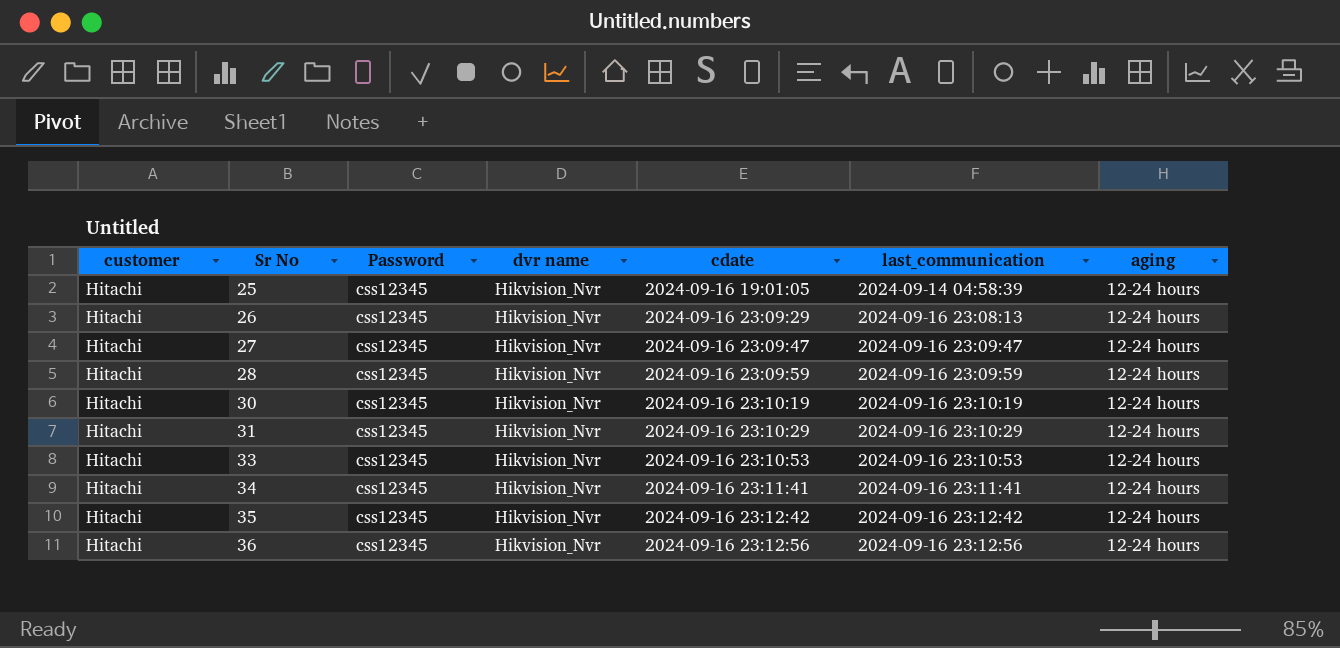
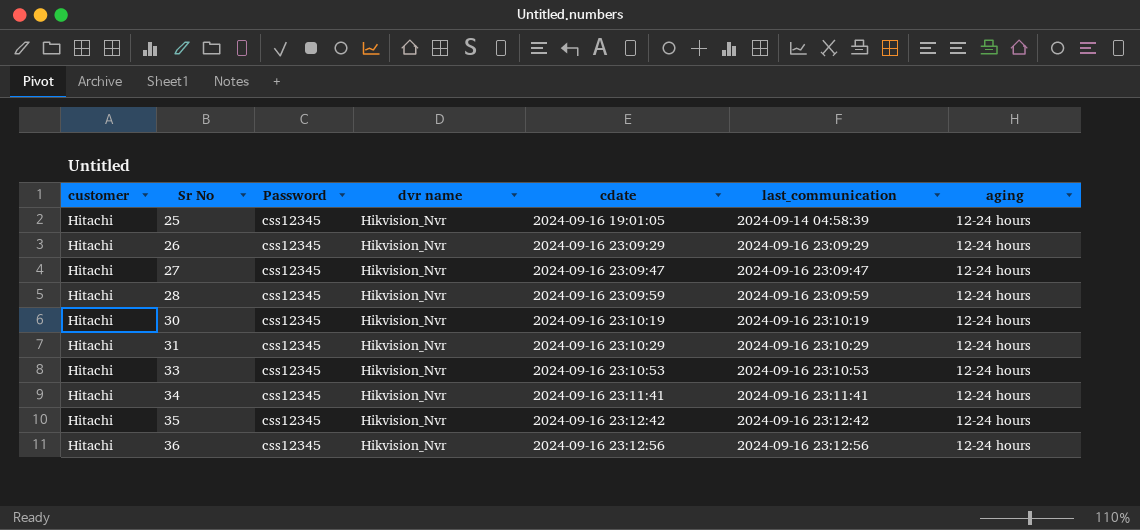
26 | last_communication: 2024-09-16 23:08:13 -> 2024-09-16 23:09:29

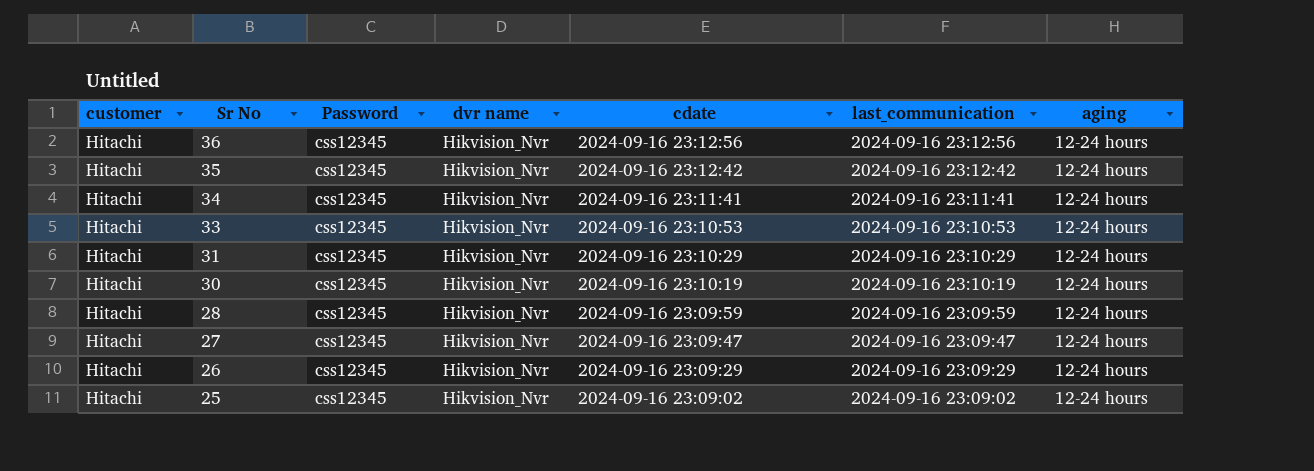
row order: Sr No ascending -> Sr No descending
25 | cdate: 2024-09-16 19:01:05 -> 2024-09-16 23:09:02
25 | last_communication: 2024-09-14 04:58:39 -> 2024-09-16 23:09:02

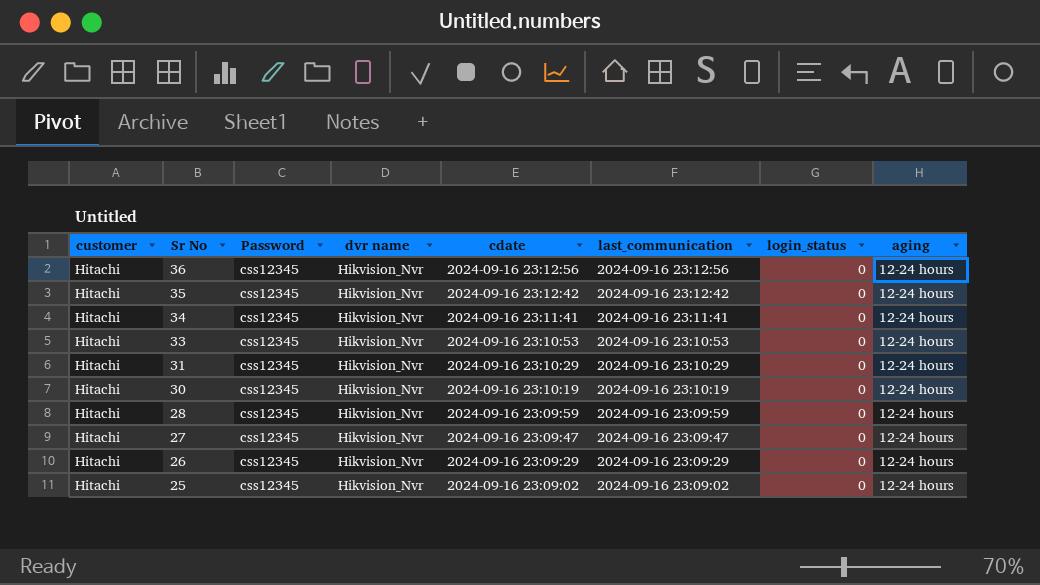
column login_status | position: none -> 7

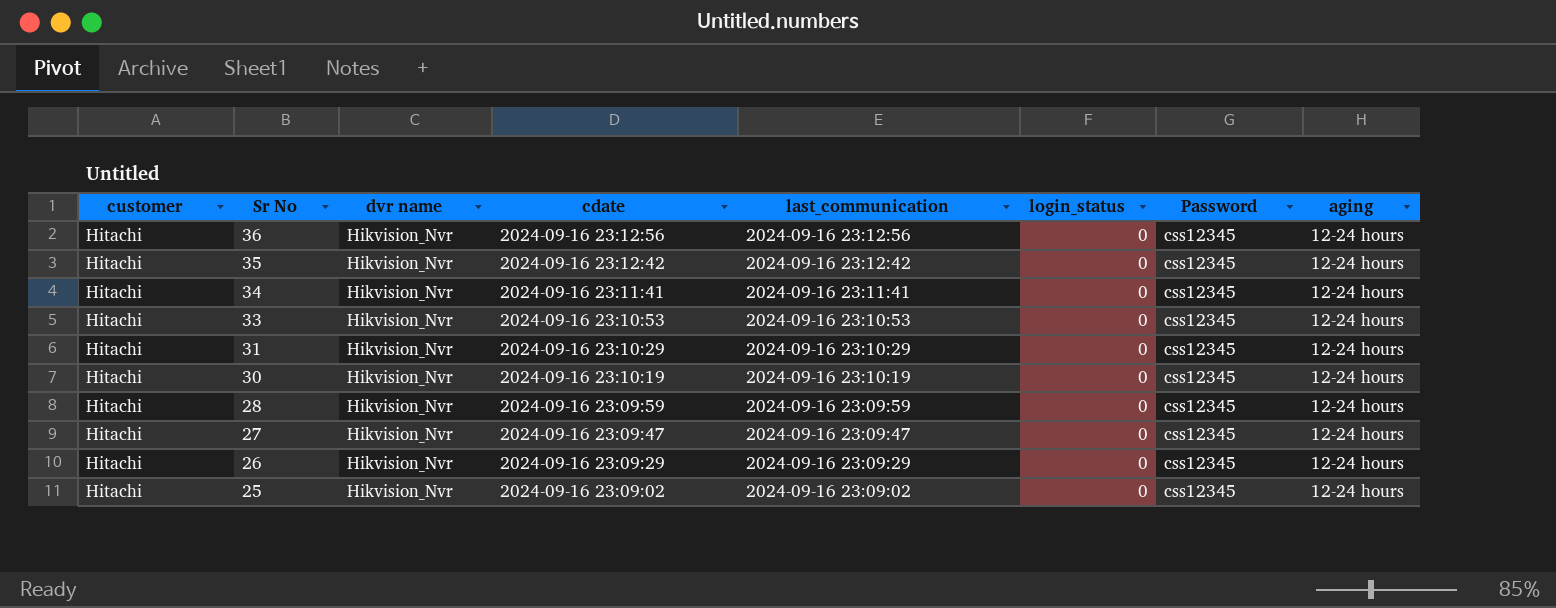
column Password | position: 3 -> 7

